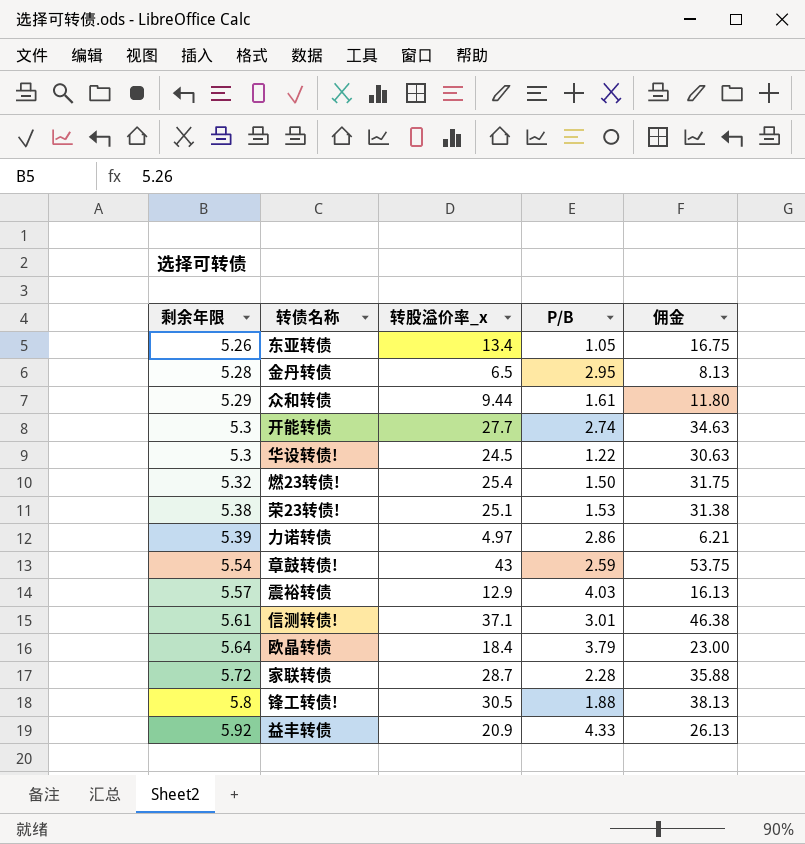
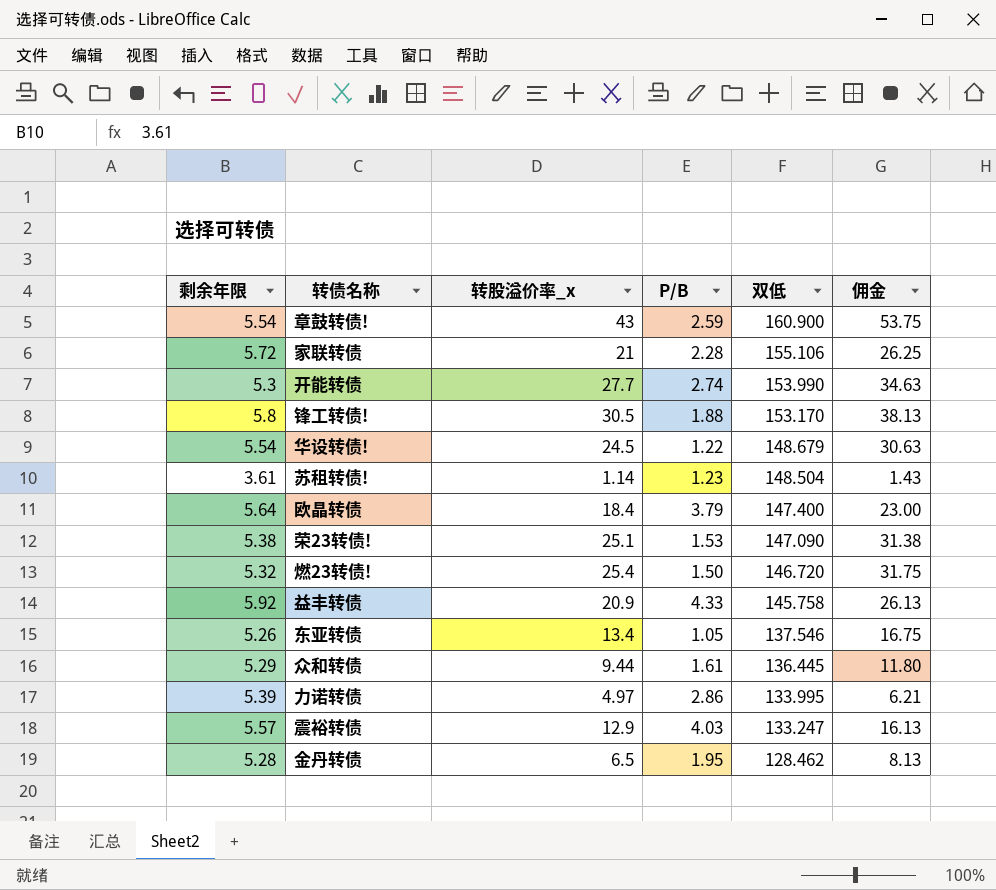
row order: 剩余年限 ascending -> 双低 descending
column 双低 | position: none -> 5
row 信测转债!: 5.61 | 37.1 | 3.01 | 46.38 -> none
家联转债 | 转股溢价率_x: 28.7 -> 21
家联转债 | 佣金: 35.88 -> 26.25
华设转债! | 剩余年限: 5.3 -> 5.54
row 苏租转债!: none -> 3.61 | 1.14 | 1.23 | 148.504 | 1.43
金丹转债 | P/B: 2.95 -> 1.95

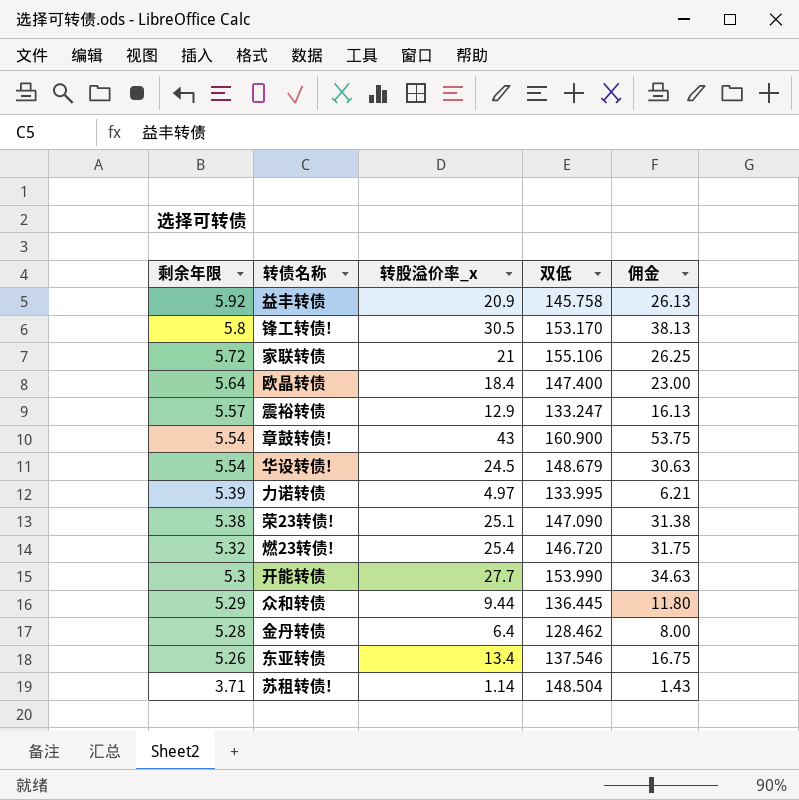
row order: 双低 descending -> 剩余年限 descending
column P/B | position: 4 -> none
金丹转债 | 转股溢价率_x: 6.5 -> 6.4
金丹转债 | 佣金: 8.13 -> 8.00
苏租转债! | 剩余年限: 3.61 -> 3.71

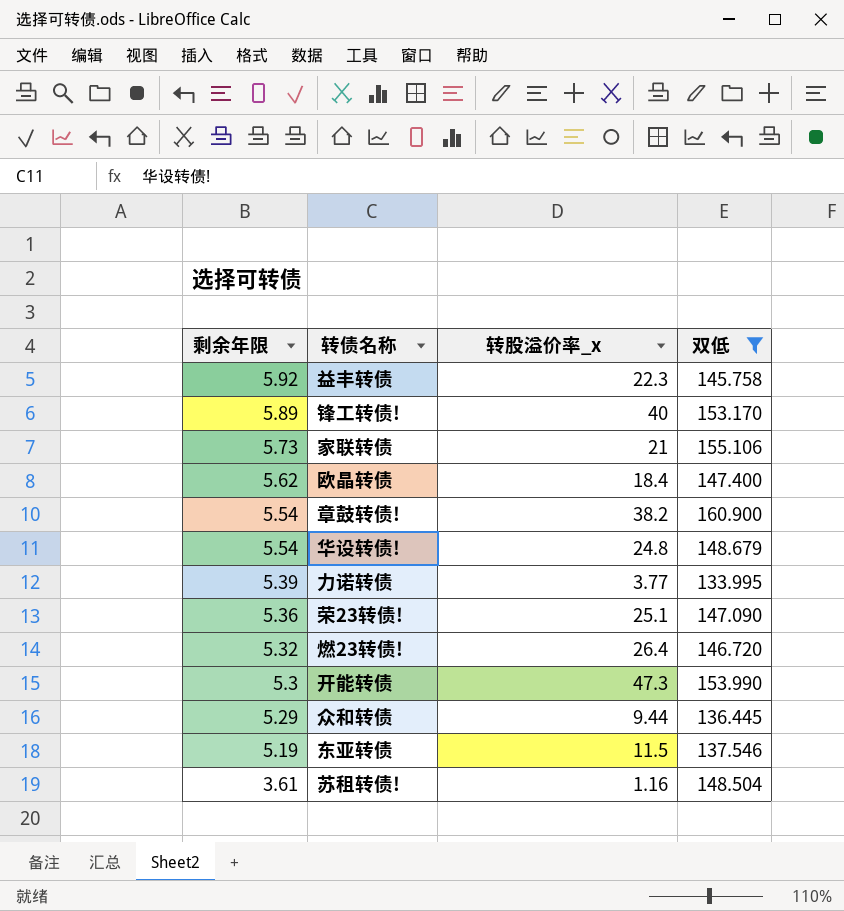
filter: none -> 双低 >= 133.995
column 佣金 | formula: [转股溢价率_x] * 1.25 -> none
益丰转债 | 转股溢价率_x: 20.9 -> 22.3
锋工转债! | 剩余年限: 5.8 -> 5.89
锋工转债! | 转股溢价率_x: 30.5 -> 40
家联转债 | 剩余年限: 5.72 -> 5.73
欧晶转债 | 剩余年限: 5.64 -> 5.62
章鼓转债! | 转股溢价率_x: 43 -> 38.2
华设转债! | 转股溢价率_x: 24.5 -> 24.8
力诺转债 | 转股溢价率_x: 4.97 -> 3.77
荣23转债! | 剩余年限: 5.38 -> 5.36
燃23转债! | 转股溢价率_x: 25.4 -> 26.4
开能转债 | 转股溢价率_x: 27.7 -> 47.3
东亚转债 | 剩余年限: 5.26 -> 5.19
东亚转债 | 转股溢价率_x: 13.4 -> 11.5
苏租转债! | 剩余年限: 3.71 -> 3.61
苏租转债! | 转股溢价率_x: 1.14 -> 1.16

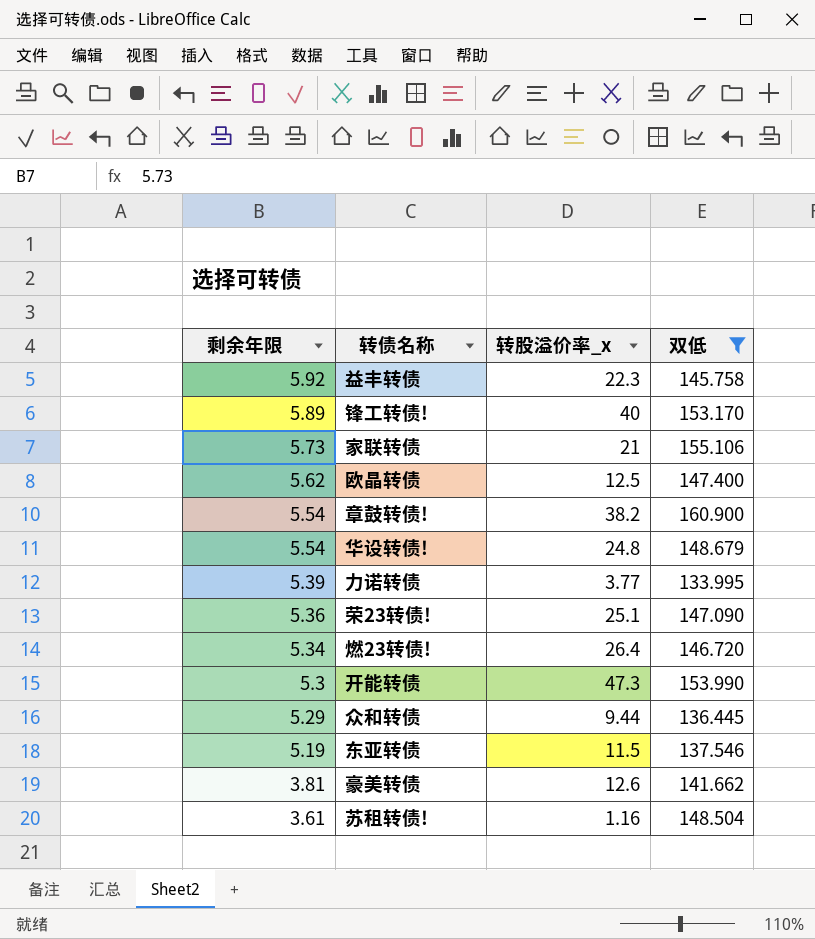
欧晶转债 | 转股溢价率_x: 18.4 -> 12.5
燃23转债! | 剩余年限: 5.32 -> 5.34
row 豪美转债: none -> 3.81 | 12.6 | 141.662

